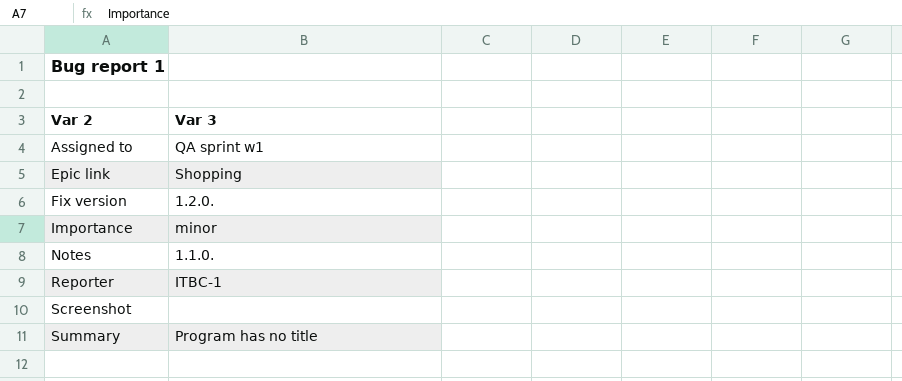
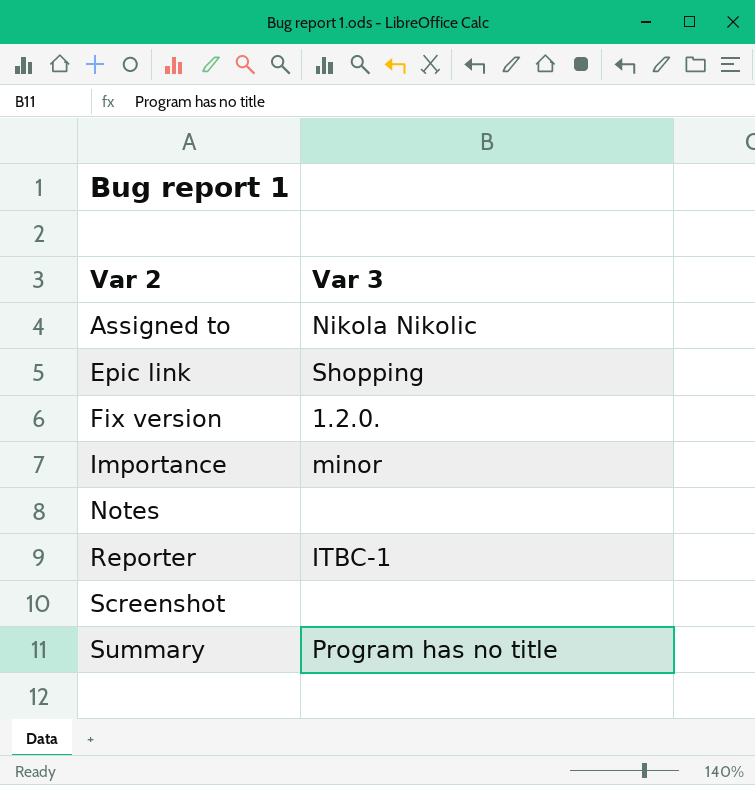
Assigned to | Var 3: QA sprint w1 -> Nikola Nikolic
Notes | Var 3: 1.1.0. -> none

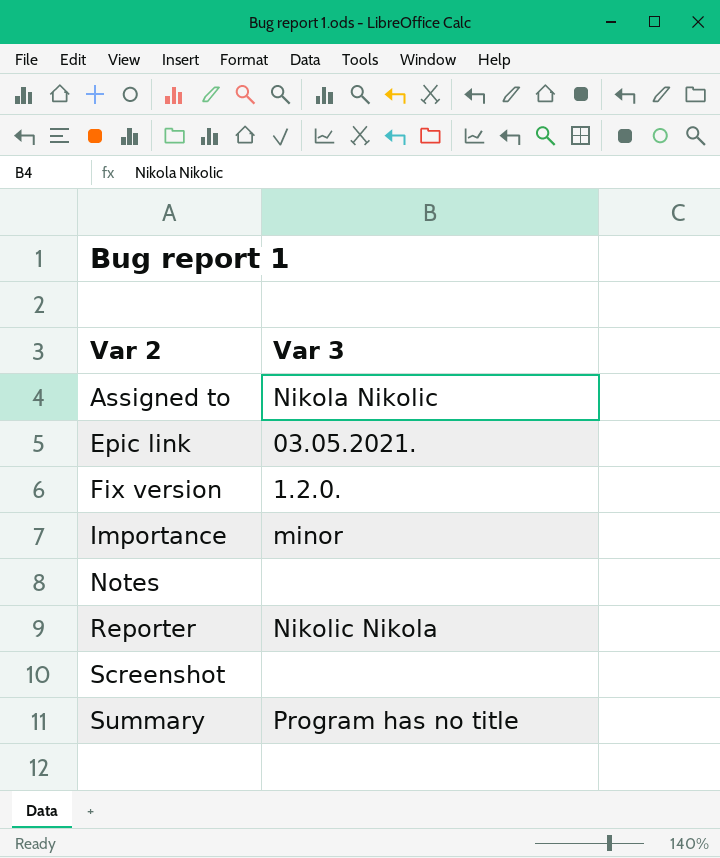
Epic link | Var 3: Shopping -> 03.05.2021.
Reporter | Var 3: ITBC-1 -> Nikolic Nikola

